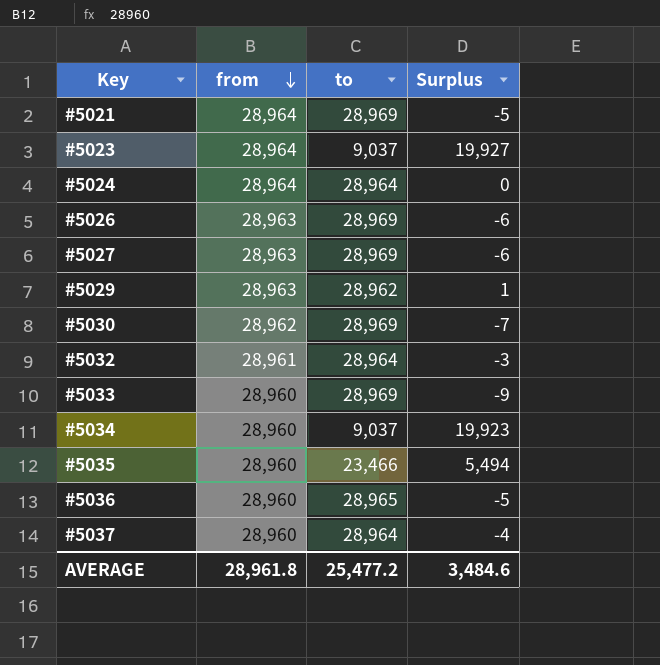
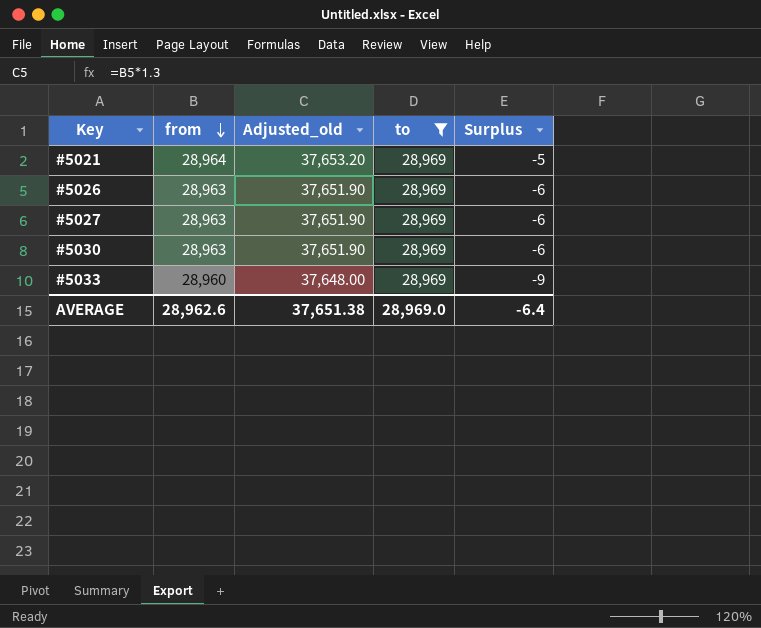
filter: none -> to = 28,969
column Adjusted_old | formula: none -> [from] * 1.3
#5030 | from: 28,962 -> 28,963
#5030 | Surplus: -7 -> -6
AVERAGE | from: 28,961.8 -> 28,962.6
AVERAGE | to: 25,477.2 -> 28,969.0
AVERAGE | Surplus: 3,484.6 -> -6.4

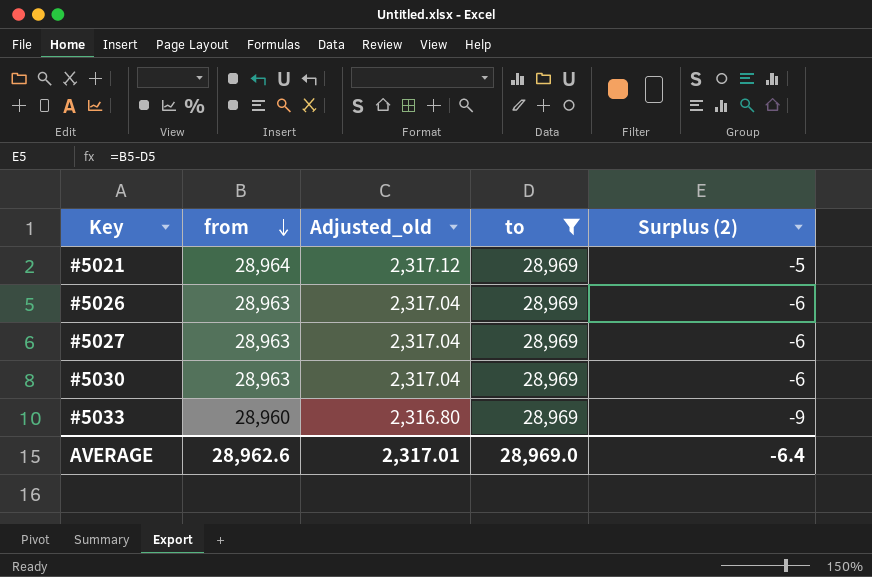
column Adjusted_old | formula: [from] * 1.3 -> [from] * 0.08
column name: Surplus -> Surplus (2)
AVERAGE | Adjusted_old: 37,651.38 -> 2,317.01

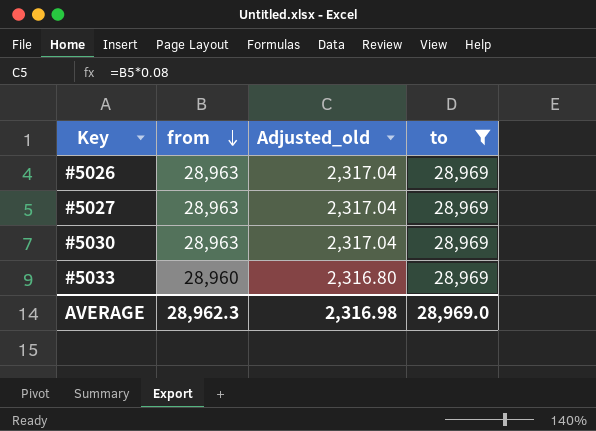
column Surplus (2) | formula: [from] - [to] -> none
row #5021: 28,964 | 2,317.12 | 28,969 | -5 -> none
AVERAGE | from: 28,962.6 -> 28,962.3
AVERAGE | Adjusted_old: 2,317.01 -> 2,316.98

